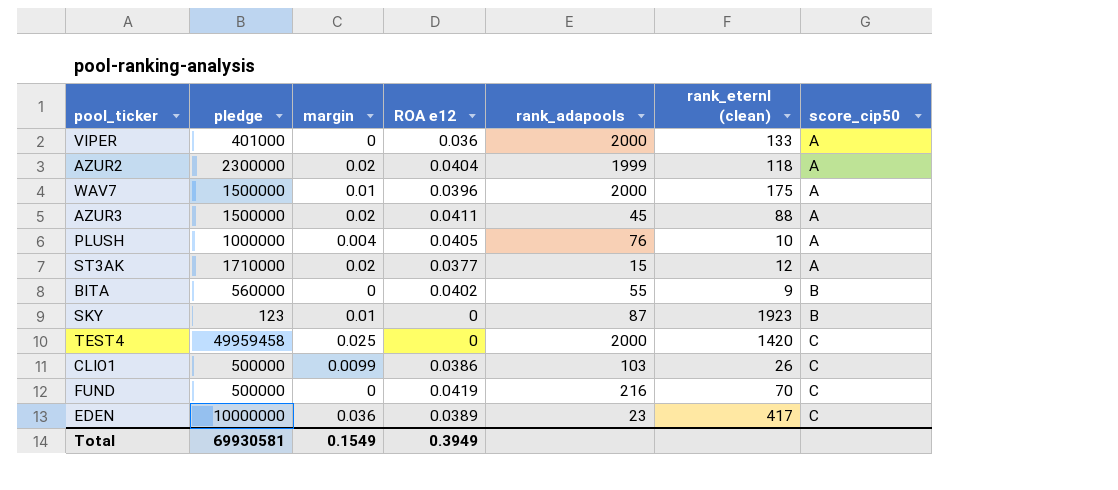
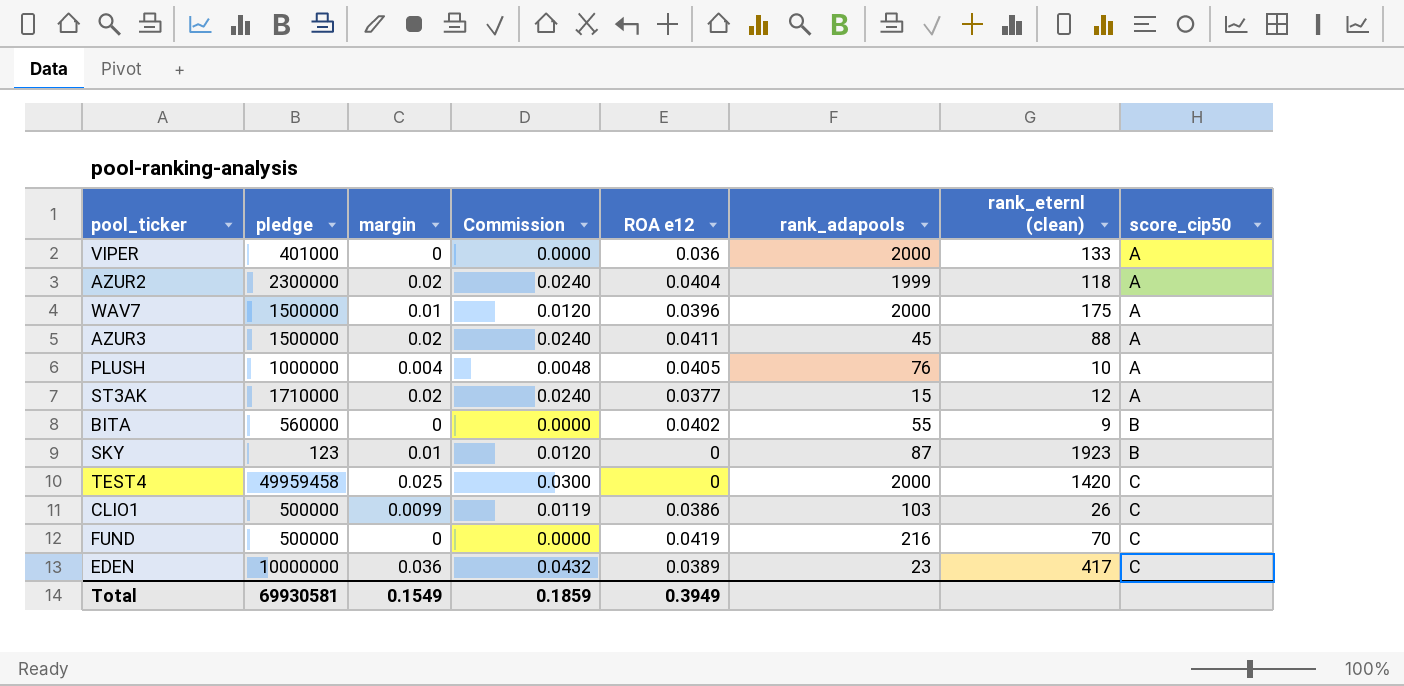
column Commission | formula: none -> [margin] * 1.2

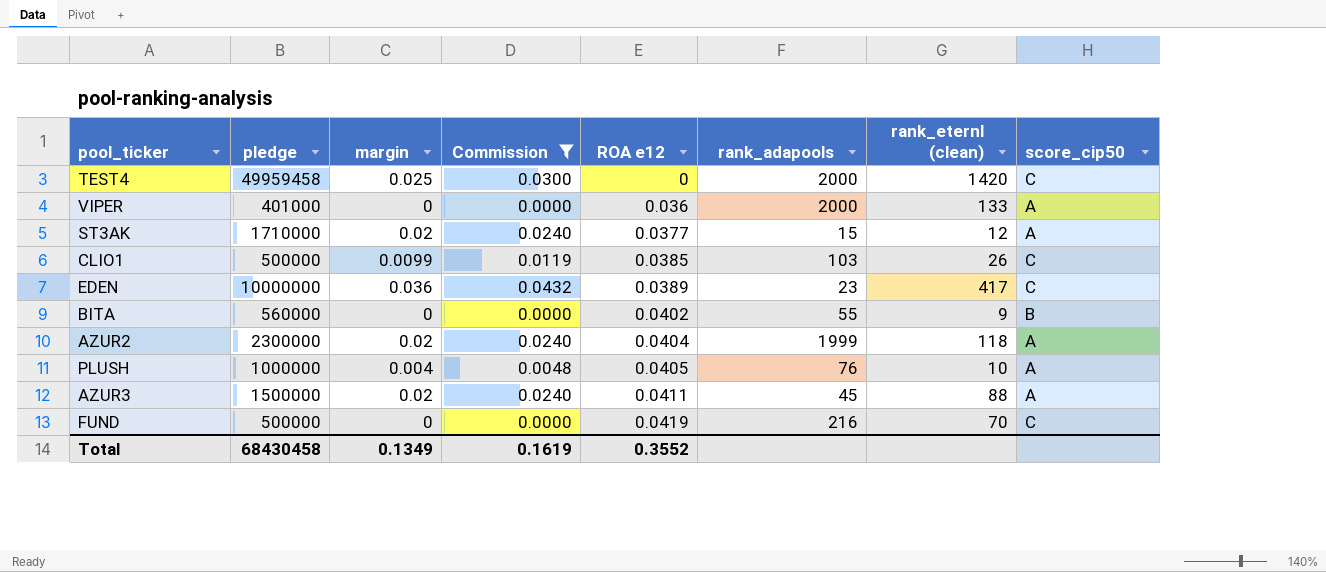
filter: none -> Commission != 0.0120
row order: score_cip50 ascending -> ROA e12 ascending
CLIO1 | ROA e12: 0.0386 -> 0.0385
Total | pledge: 69930581 -> 68430458
Total | margin: 0.1549 -> 0.1349
Total | Commission: 0.1859 -> 0.1619
Total | ROA e12: 0.3949 -> 0.3552

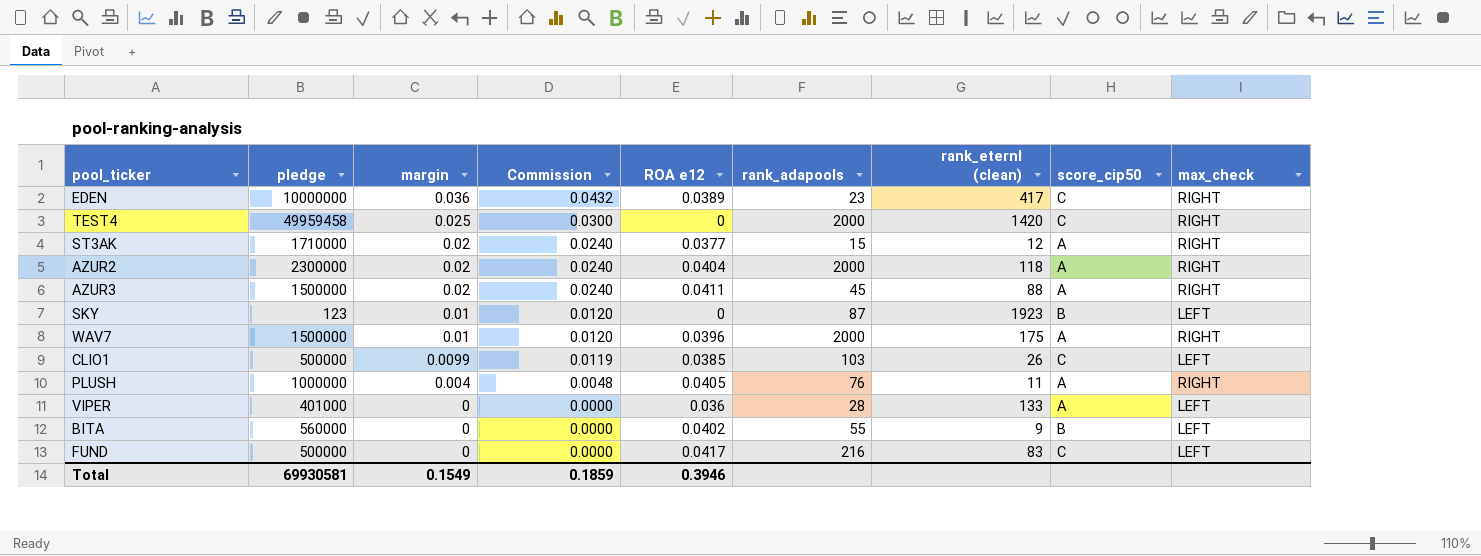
filter: Commission != 0.0120 -> none
row order: ROA e12 ascending -> margin descending
column max_check | position: none -> 9
AZUR2 | rank_adapools: 1999 -> 2000
PLUSH | rank_eternl (clean): 10 -> 11
VIPER | rank_adapools: 2000 -> 28
FUND | ROA e12: 0.0419 -> 0.0417
FUND | rank_eternl (clean): 70 -> 83
Total | pledge: 68430458 -> 69930581
Total | margin: 0.1349 -> 0.1549
Total | Commission: 0.1619 -> 0.1859
Total | ROA e12: 0.3552 -> 0.3946

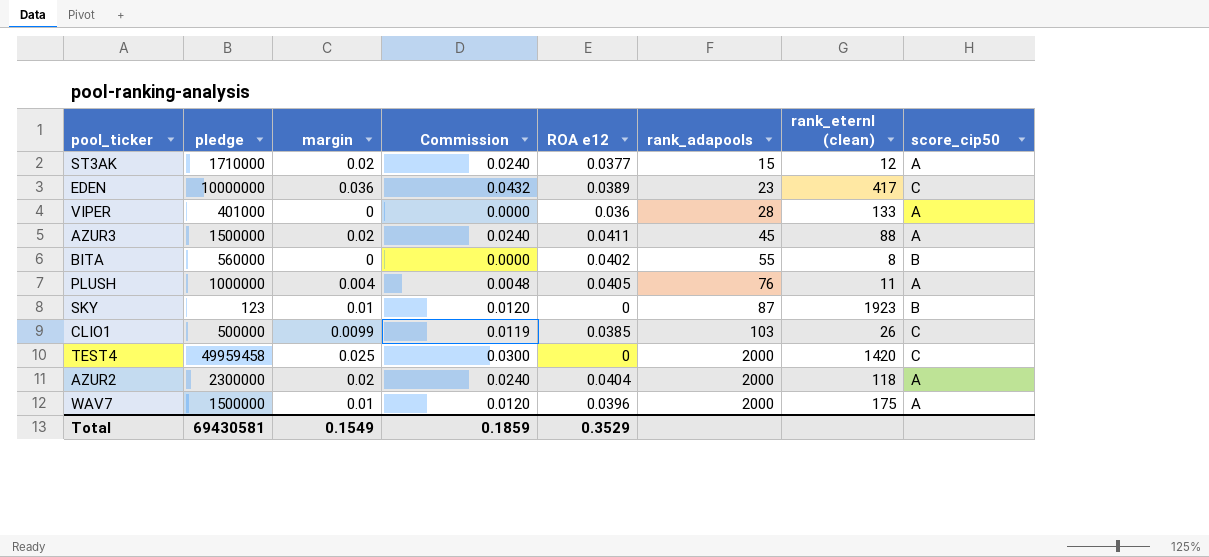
row order: margin descending -> rank_adapools ascending
column max_check | position: 9 -> none
row FUND: 500000 | 0 | 0.0000 | 0.0417 | 216 | 83 | C | LEFT -> none
BITA | rank_eternl (clean): 9 -> 8
Total | pledge: 69930581 -> 69430581
Total | ROA e12: 0.3946 -> 0.3529

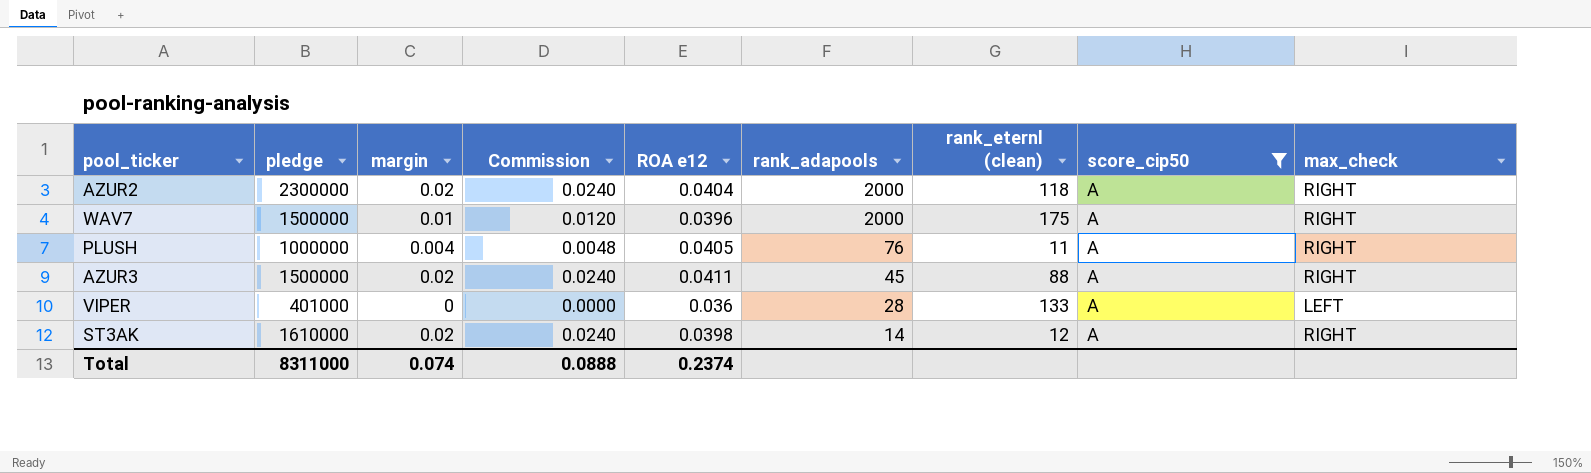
filter: none -> score_cip50 = A
row order: rank_adapools ascending -> rank_adapools descending
column max_check | position: none -> 9
ST3AK | pledge: 1710000 -> 1610000
ST3AK | ROA e12: 0.0377 -> 0.0398
ST3AK | rank_adapools: 15 -> 14
Total | pledge: 69430581 -> 8311000
Total | margin: 0.1549 -> 0.074
Total | Commission: 0.1859 -> 0.0888
Total | ROA e12: 0.3529 -> 0.2374

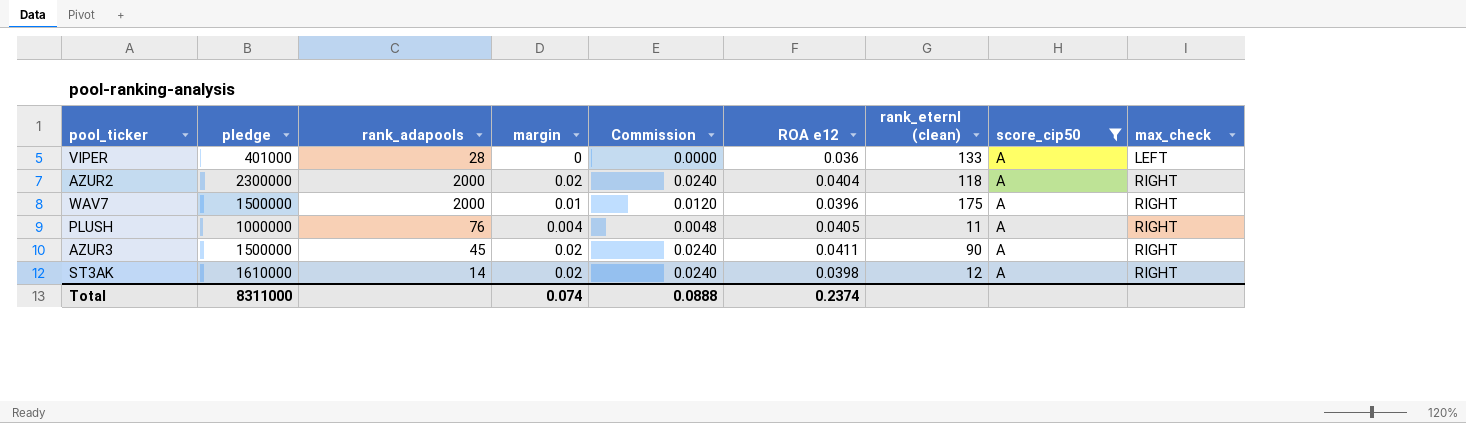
row order: rank_adapools descending -> max_check ascending
column rank_adapools | position: 6 -> 3
AZUR3 | rank_eternl (clean): 88 -> 90

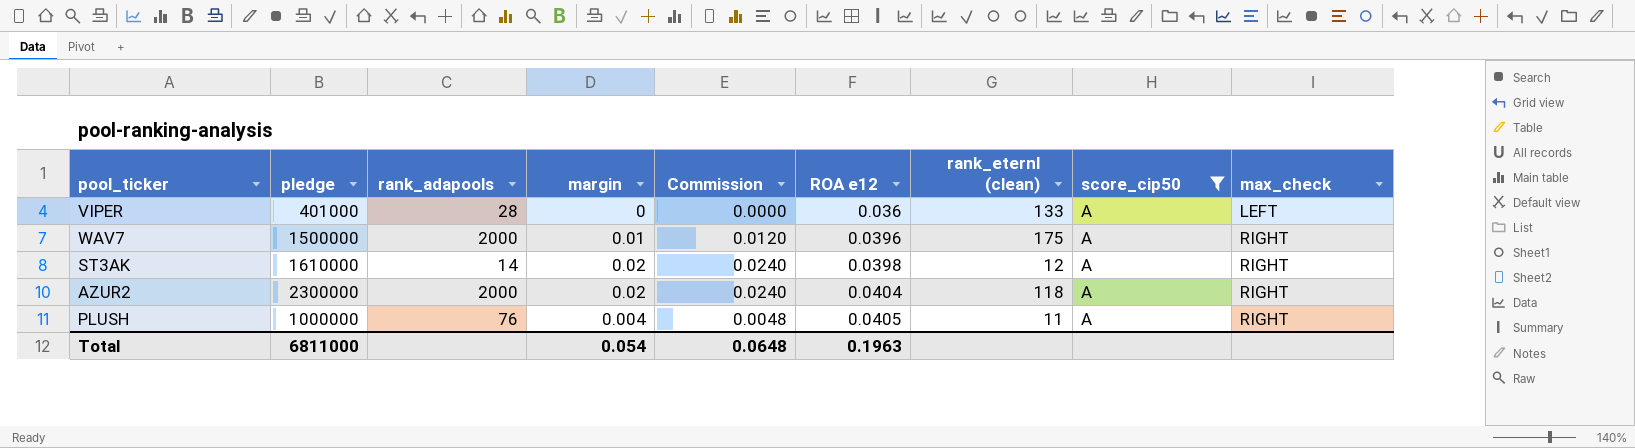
row order: max_check ascending -> ROA e12 ascending
row AZUR3: 1500000 | 45 | 0.02 | 0.0240 | 0.0411 | 90 | A | RIGHT -> none
Total | pledge: 8311000 -> 6811000
Total | margin: 0.074 -> 0.054
Total | Commission: 0.0888 -> 0.0648
Total | ROA e12: 0.2374 -> 0.1963

